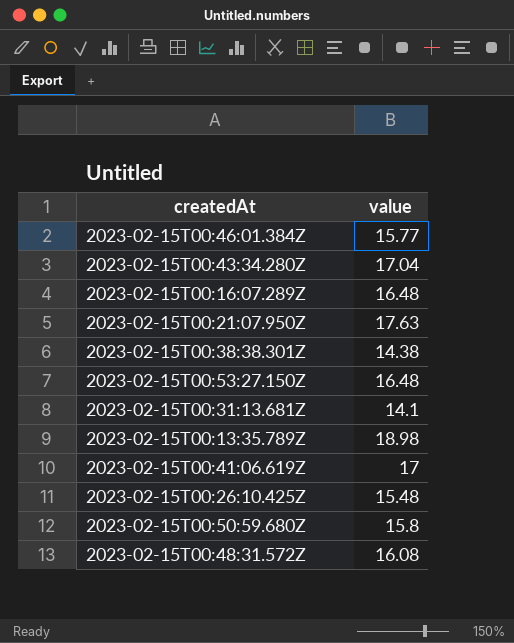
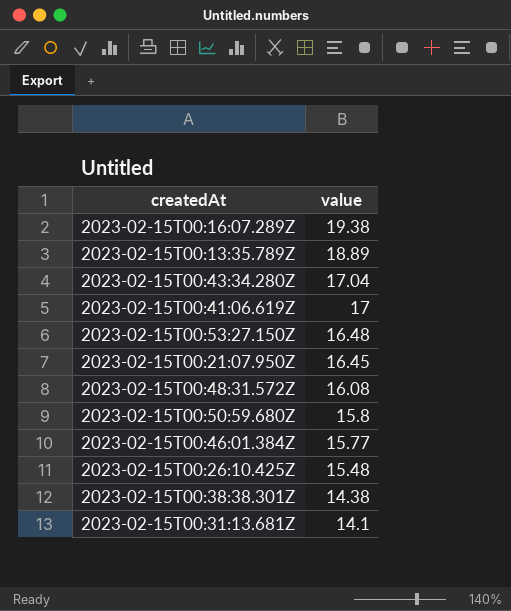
row order: none -> value descending
2023-02-15T00:16:07.289Z | value: 16.48 -> 19.38
2023-02-15T00:13:35.789Z | value: 18.98 -> 18.89
2023-02-15T00:21:07.950Z | value: 17.63 -> 16.45

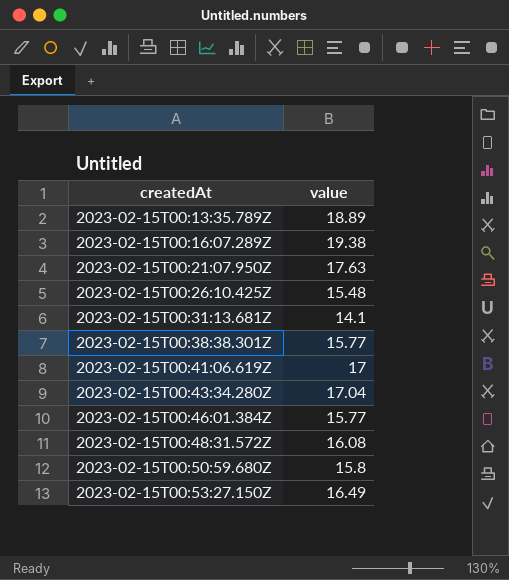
row order: value descending -> createdAt ascending
2023-02-15T00:21:07.950Z | value: 16.45 -> 17.63
2023-02-15T00:38:38.301Z | value: 14.38 -> 15.77
2023-02-15T00:53:27.150Z | value: 16.48 -> 16.49

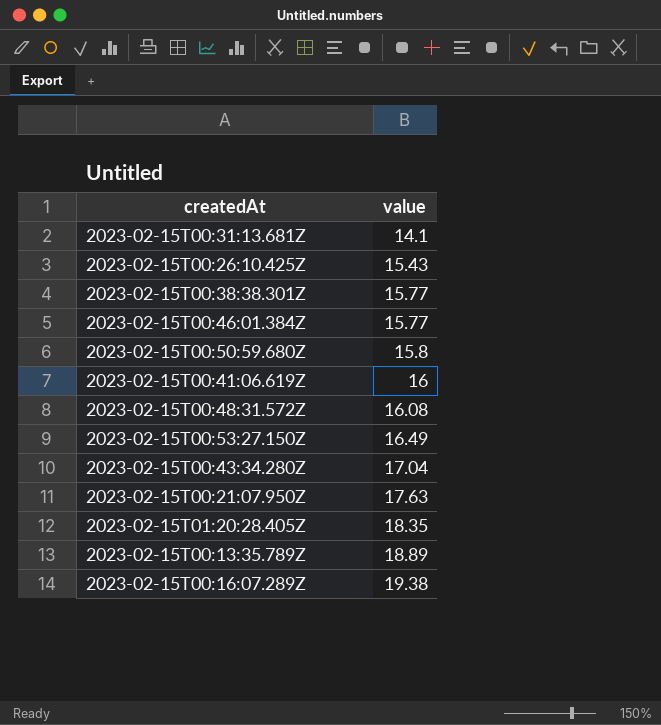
row order: createdAt ascending -> value ascending
2023-02-15T00:26:10.425Z | value: 15.48 -> 15.43
2023-02-15T00:41:06.619Z | value: 17 -> 16
row 2023-02-15T01:20:28.405Z: none -> 18.35

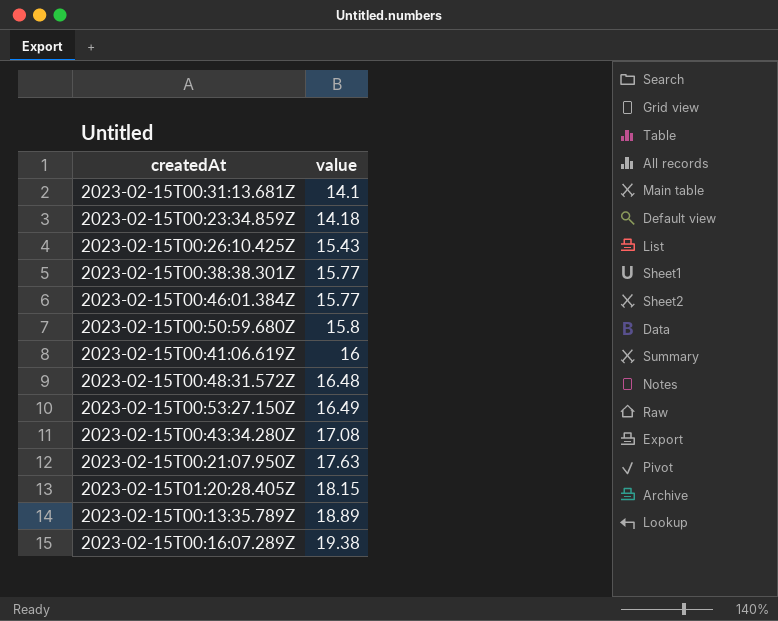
row 2023-02-15T00:23:34.859Z: none -> 14.18
2023-02-15T00:48:31.572Z | value: 16.08 -> 16.48
2023-02-15T00:43:34.280Z | value: 17.04 -> 17.08
2023-02-15T01:20:28.405Z | value: 18.35 -> 18.15

